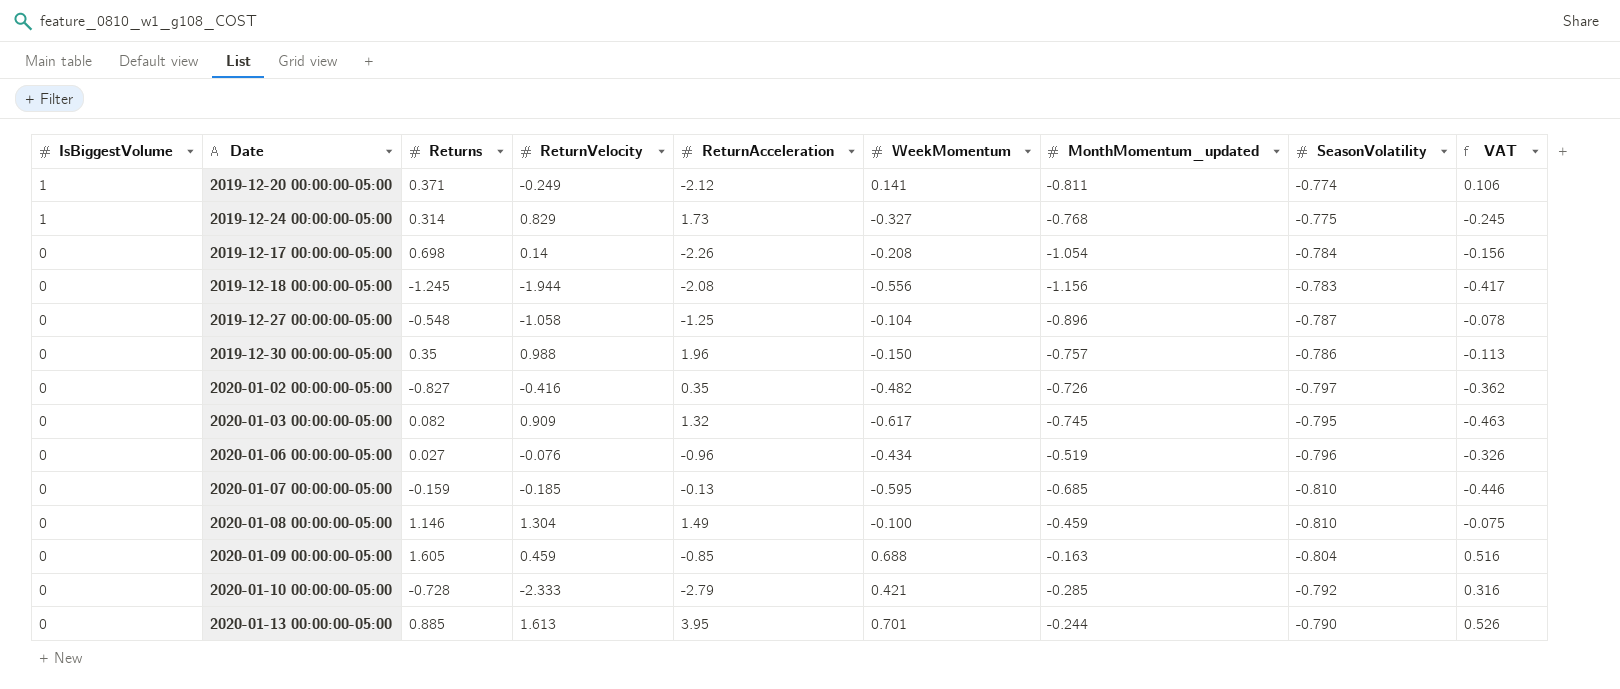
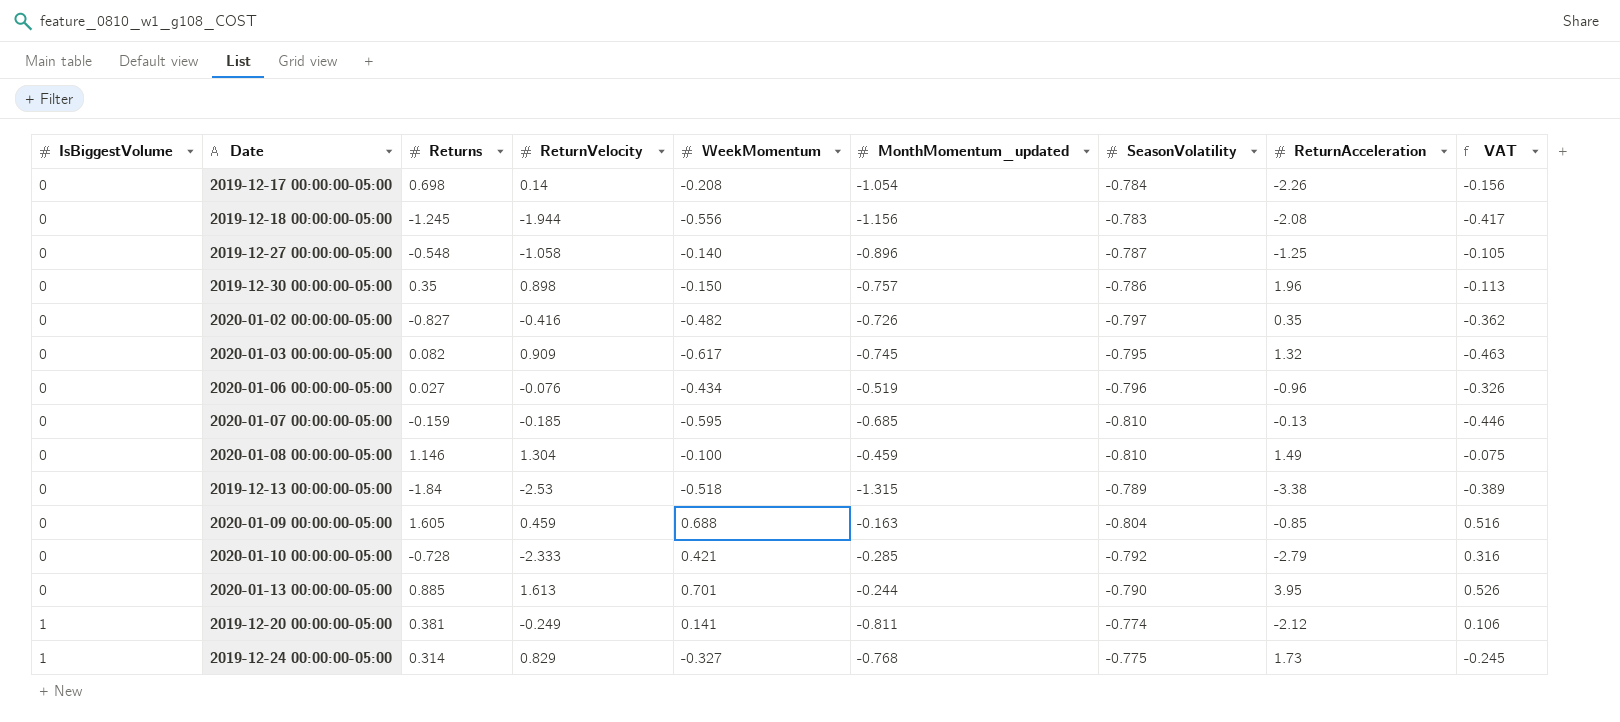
row order: IsBiggestVolume descending -> IsBiggestVolume ascending
column ReturnAcceleration | position: 5 -> 8
2019-12-27 00:00:00-05:00 | WeekMomentum: -0.104 -> -0.140
2019-12-27 00:00:00-05:00 | VAT: -0.078 -> -0.105
2019-12-30 00:00:00-05:00 | ReturnVelocity: 0.988 -> 0.898
row 2019-12-13 00:00:00-05:00: none -> 0 | -1.84 | -2.53 | -0.518 | -1.315 | -0.789 | -3.38 | -0.389
2019-12-20 00:00:00-05:00 | Returns: 0.371 -> 0.381

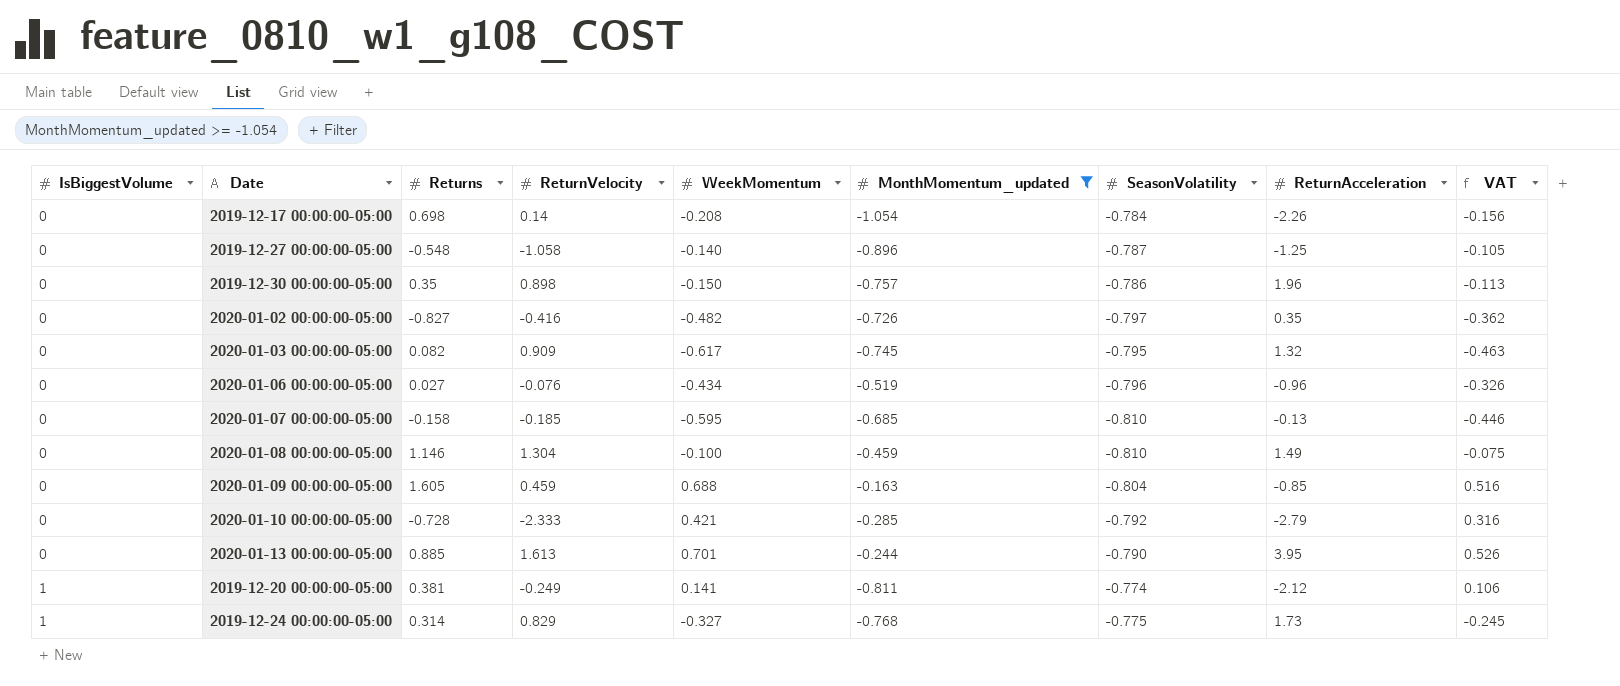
filter: none -> MonthMomentum_updated >= -1.054
2020-01-07 00:00:00-05:00 | Returns: -0.159 -> -0.158

